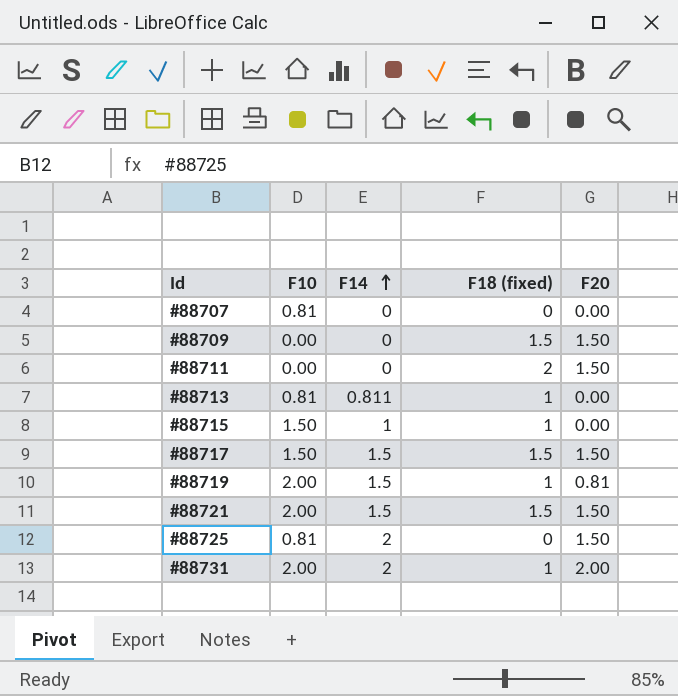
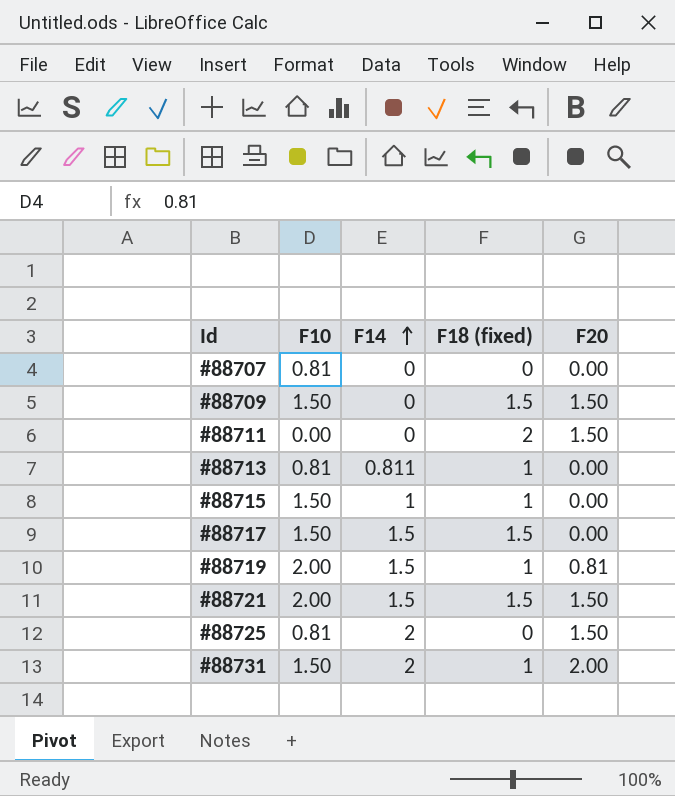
#88709 | F10: 0.00 -> 1.50
#88717 | F20: 1.50 -> 0.00
#88731 | F10: 2.00 -> 1.50

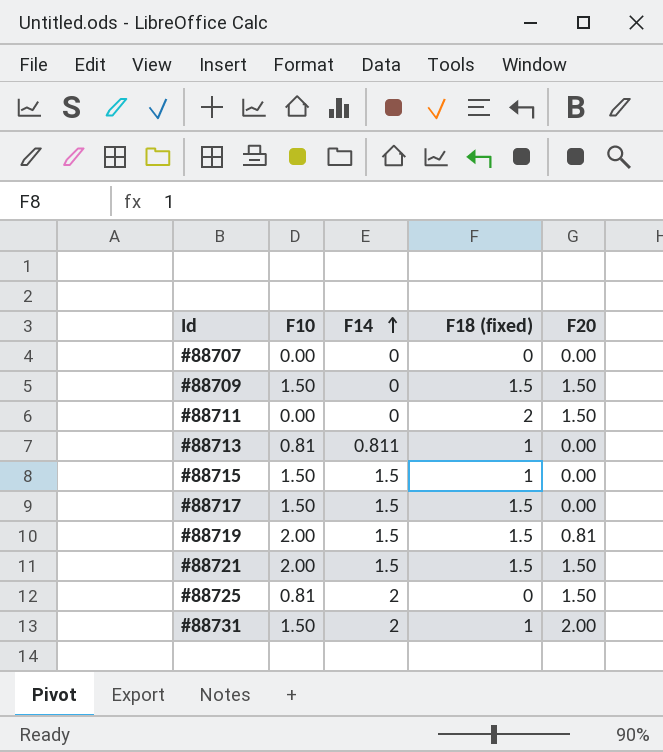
#88707 | F10: 0.81 -> 0.00
#88715 | F14: 1 -> 1.5
#88719 | F18 (fixed): 1 -> 1.5

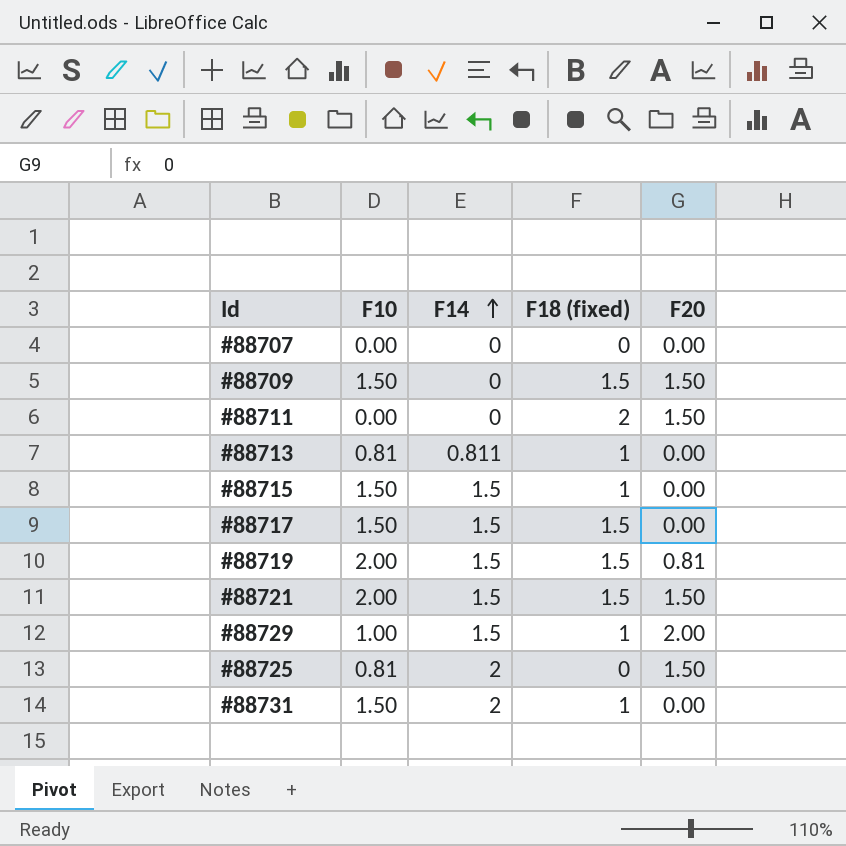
row #88729: none -> 1.00 | 1.5 | 1 | 2.00
#88731 | F20: 2.00 -> 0.00

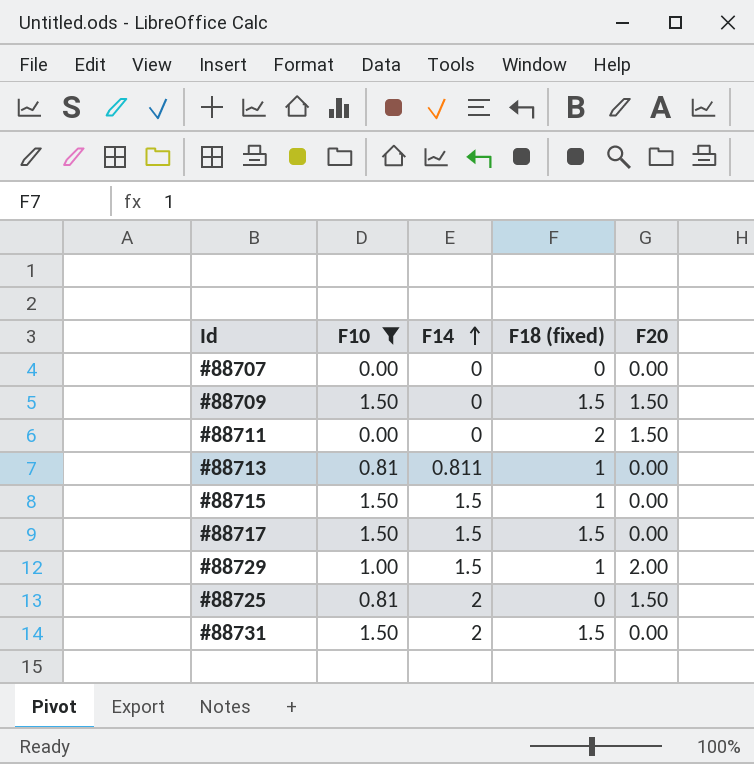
filter: none -> F10 != 2.00
#88731 | F18 (fixed): 1 -> 1.5

